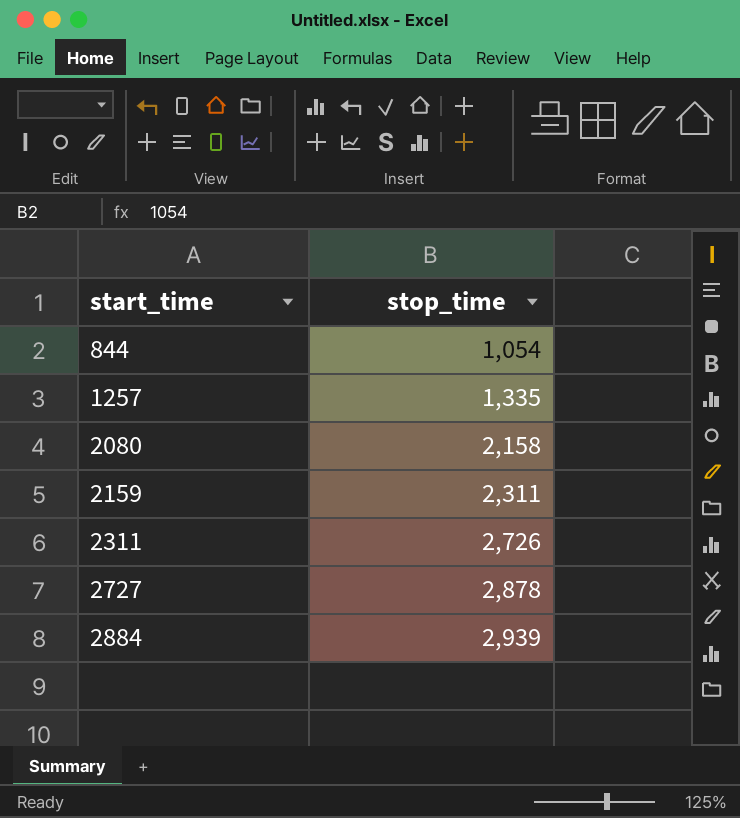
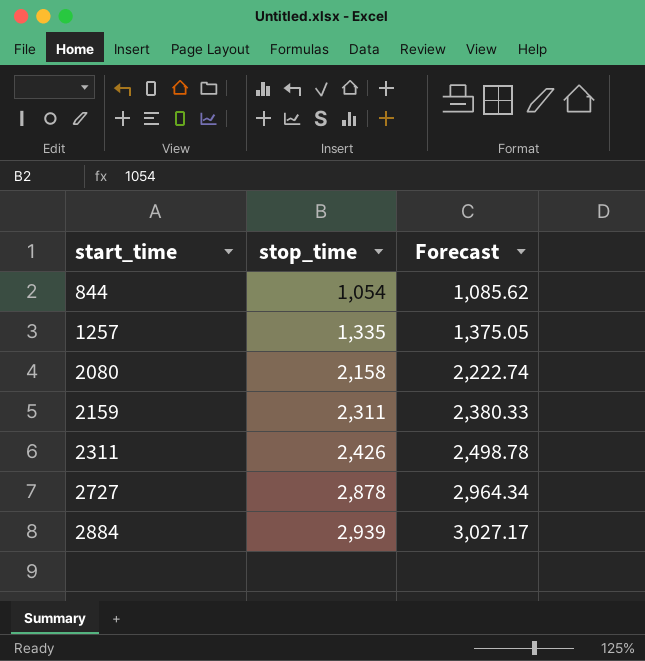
column Forecast | formula: none -> [stop_time] * 1.03
2311 | stop_time: 2,726 -> 2,426

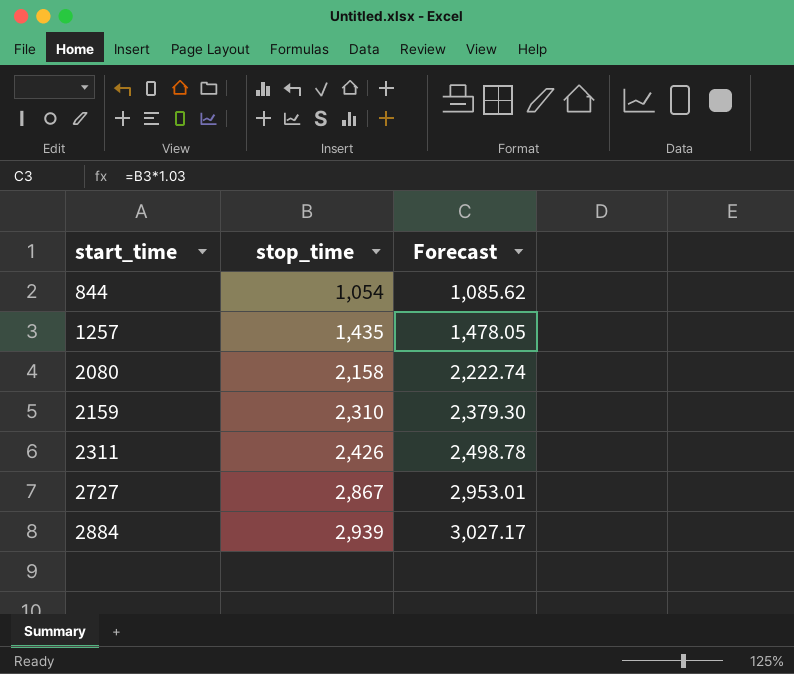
1257 | stop_time: 1,335 -> 1,435
1257 | Forecast: 1,375.05 -> 1,478.05
2159 | stop_time: 2,311 -> 2,310
2159 | Forecast: 2,380.33 -> 2,379.30
2727 | stop_time: 2,878 -> 2,867
2727 | Forecast: 2,964.34 -> 2,953.01

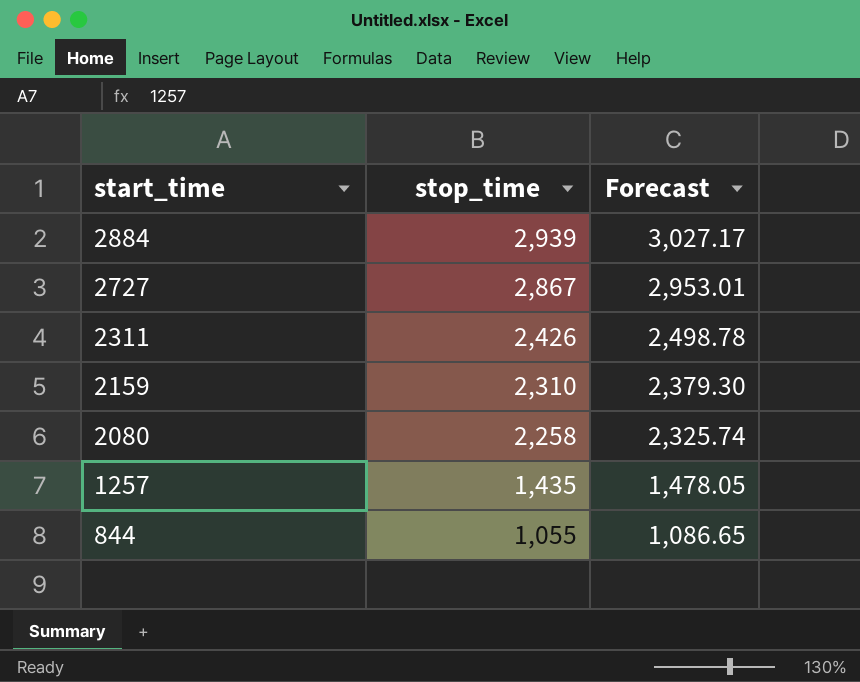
row order: start_time ascending -> start_time descending
2080 | stop_time: 2,158 -> 2,258
2080 | Forecast: 2,222.74 -> 2,325.74
844 | stop_time: 1,054 -> 1,055
844 | Forecast: 1,085.62 -> 1,086.65

